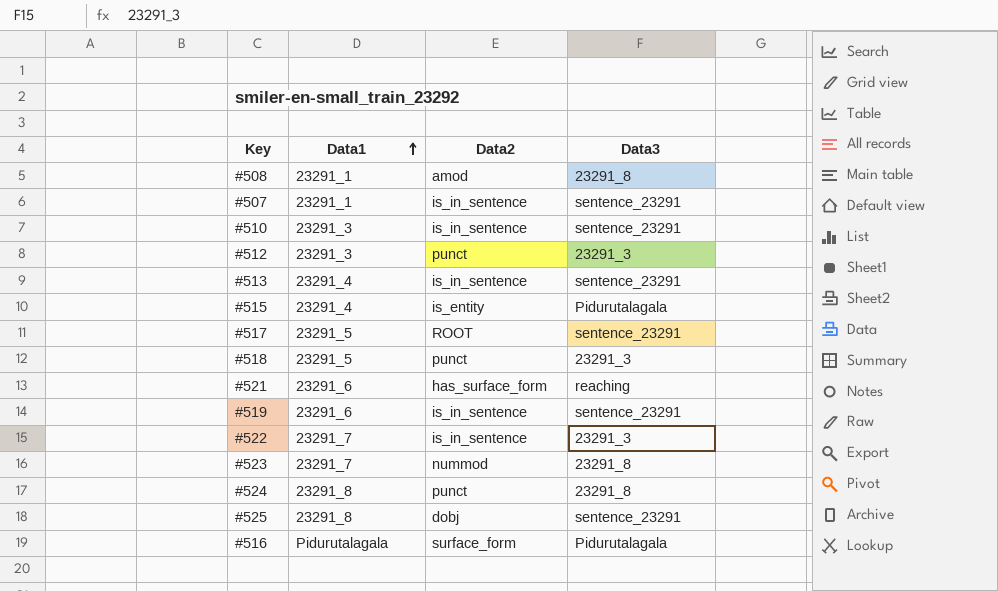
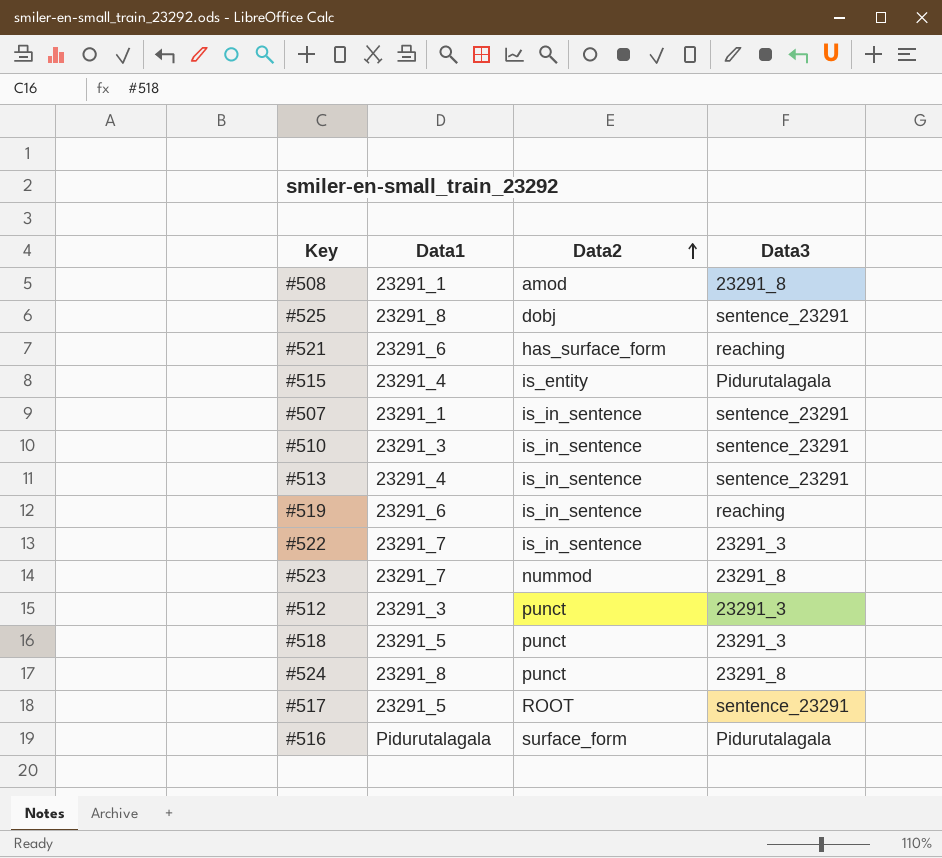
row order: Data1 ascending -> Data2 ascending
#519 | Data3: sentence_23291 -> reaching

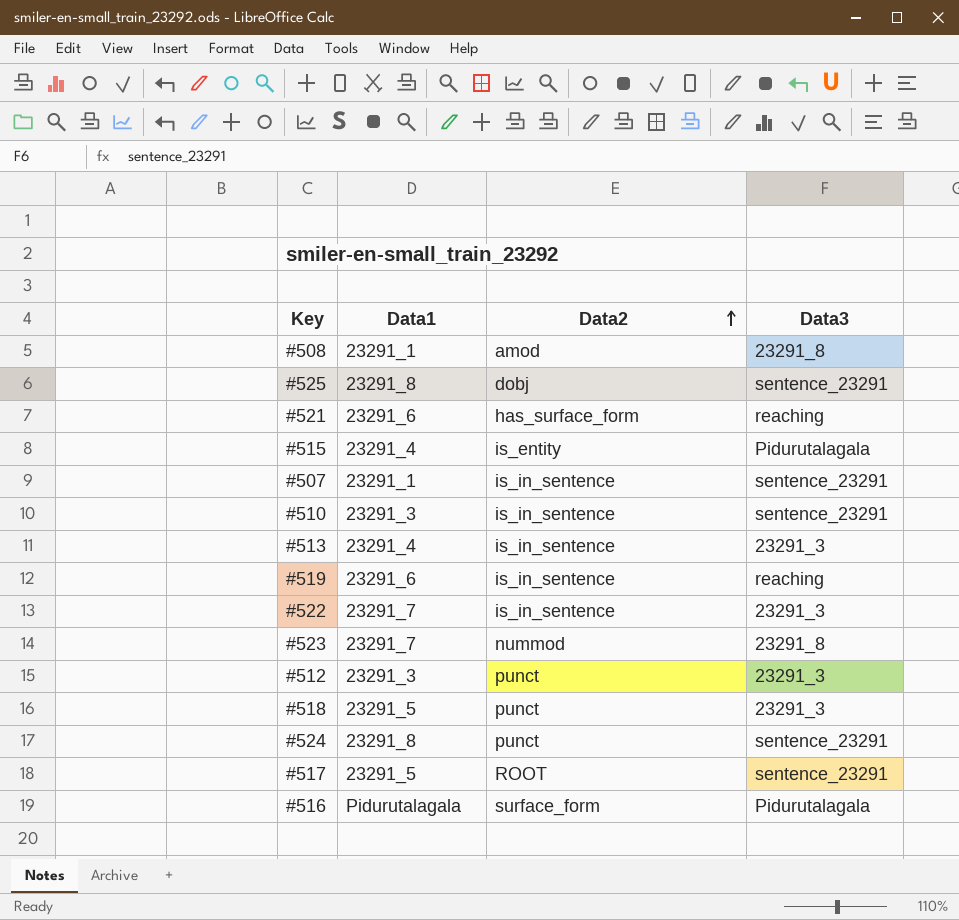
#513 | Data3: sentence_23291 -> 23291_3
#524 | Data3: 23291_8 -> sentence_23291

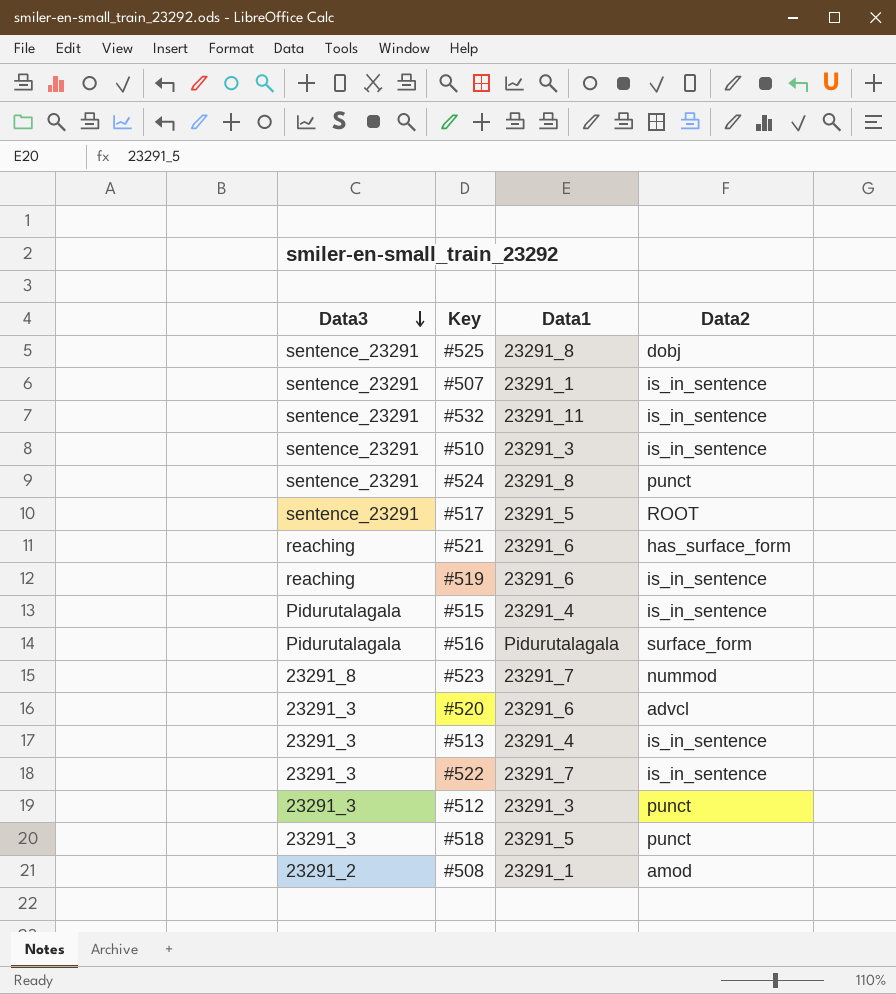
row order: Data2 ascending -> Data3 descending
column Data3 | position: 4 -> 1
row #532: none -> sentence_23291 | 23291_11 | is_in_sentence
#515 | Data2: is_entity -> is_in_sentence
row #520: none -> 23291_3 | 23291_6 | advcl
#508 | Data3: 23291_8 -> 23291_2

